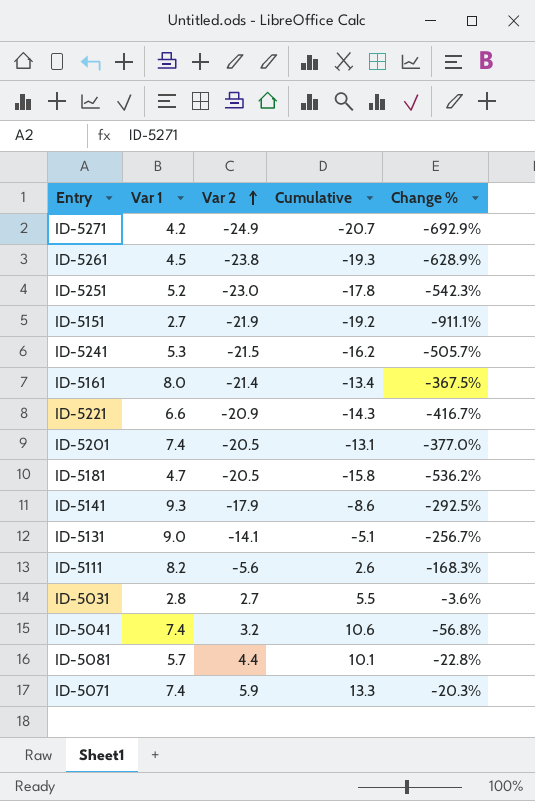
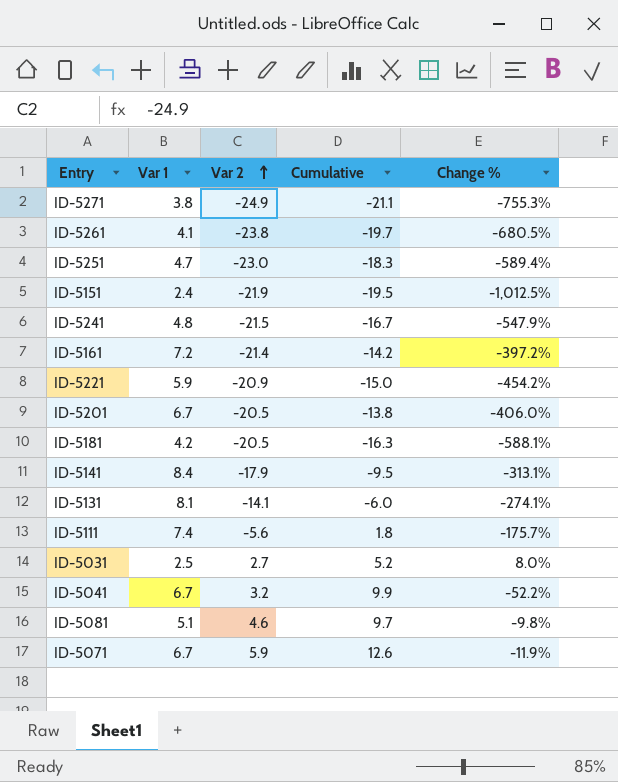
ID-5271 | Var 1: 4.2 -> 3.8
ID-5271 | Cumulative: -20.7 -> -21.1
ID-5271 | Change %: -692.9% -> -755.3%
ID-5261 | Var 1: 4.5 -> 4.1
ID-5261 | Cumulative: -19.3 -> -19.7
ID-5261 | Change %: -628.9% -> -680.5%
ID-5251 | Var 1: 5.2 -> 4.7
ID-5251 | Cumulative: -17.8 -> -18.3
ID-5251 | Change %: -542.3% -> -589.4%
ID-5151 | Var 1: 2.7 -> 2.4
ID-5151 | Cumulative: -19.2 -> -19.5
ID-5151 | Change %: -911.1% -> -1,012.5%
ID-5241 | Var 1: 5.3 -> 4.8
ID-5241 | Cumulative: -16.2 -> -16.7
ID-5241 | Change %: -505.7% -> -547.9%
ID-5161 | Var 1: 8.0 -> 7.2
ID-5161 | Cumulative: -13.4 -> -14.2
ID-5161 | Change %: -367.5% -> -397.2%
ID-5221 | Var 1: 6.6 -> 5.9
ID-5221 | Cumulative: -14.3 -> -15.0
ID-5221 | Change %: -416.7% -> -454.2%
ID-5201 | Var 1: 7.4 -> 6.7
ID-5201 | Cumulative: -13.1 -> -13.8
ID-5201 | Change %: -377.0% -> -406.0%
ID-5181 | Var 1: 4.7 -> 4.2
ID-5181 | Cumulative: -15.8 -> -16.3
ID-5181 | Change %: -536.2% -> -588.1%
ID-5141 | Var 1: 9.3 -> 8.4
ID-5141 | Cumulative: -8.6 -> -9.5
ID-5141 | Change %: -292.5% -> -313.1%
ID-5131 | Var 1: 9.0 -> 8.1
ID-5131 | Cumulative: -5.1 -> -6.0
ID-5131 | Change %: -256.7% -> -274.1%
ID-5111 | Var 1: 8.2 -> 7.4
ID-5111 | Cumulative: 2.6 -> 1.8
ID-5111 | Change %: -168.3% -> -175.7%
ID-5031 | Var 1: 2.8 -> 2.5
ID-5031 | Cumulative: 5.5 -> 5.2
ID-5031 | Change %: -3.6% -> 8.0%
ID-5041 | Var 1: 7.4 -> 6.7
ID-5041 | Cumulative: 10.6 -> 9.9
ID-5041 | Change %: -56.8% -> -52.2%
ID-5081 | Var 1: 5.7 -> 5.1
ID-5081 | Var 2: 4.4 -> 4.6
ID-5081 | Cumulative: 10.1 -> 9.7
ID-5081 | Change %: -22.8% -> -9.8%
ID-5071 | Var 1: 7.4 -> 6.7
ID-5071 | Cumulative: 13.3 -> 12.6
ID-5071 | Change %: -20.3% -> -11.9%

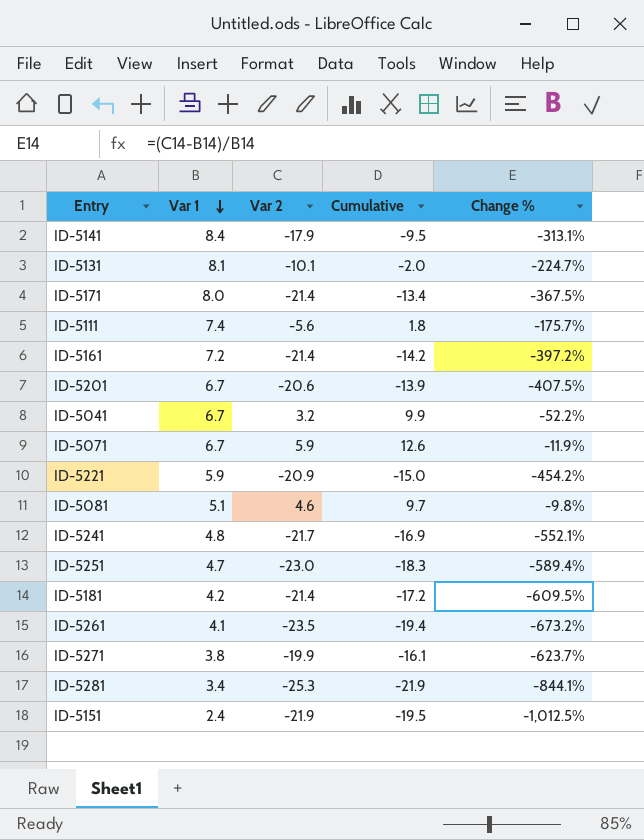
row order: Var 2 ascending -> Var 1 descending
row ID-5031: 2.5 | 2.7 | 5.2 | 8.0% -> none
ID-5131 | Var 2: -14.1 -> -10.1
ID-5131 | Cumulative: -6.0 -> -2.0
ID-5131 | Change %: -274.1% -> -224.7%
row ID-5171: none -> 8.0 | -21.4 | -13.4 | -367.5%
ID-5201 | Var 2: -20.5 -> -20.6
ID-5201 | Cumulative: -13.8 -> -13.9
ID-5201 | Change %: -406.0% -> -407.5%
ID-5241 | Var 2: -21.5 -> -21.7
ID-5241 | Cumulative: -16.7 -> -16.9
ID-5241 | Change %: -547.9% -> -552.1%
ID-5181 | Var 2: -20.5 -> -21.4
ID-5181 | Cumulative: -16.3 -> -17.2
ID-5181 | Change %: -588.1% -> -609.5%
ID-5261 | Var 2: -23.8 -> -23.5
ID-5261 | Cumulative: -19.7 -> -19.4
ID-5261 | Change %: -680.5% -> -673.2%
ID-5271 | Var 2: -24.9 -> -19.9
ID-5271 | Cumulative: -21.1 -> -16.1
ID-5271 | Change %: -755.3% -> -623.7%
row ID-5281: none -> 3.4 | -25.3 | -21.9 | -844.1%

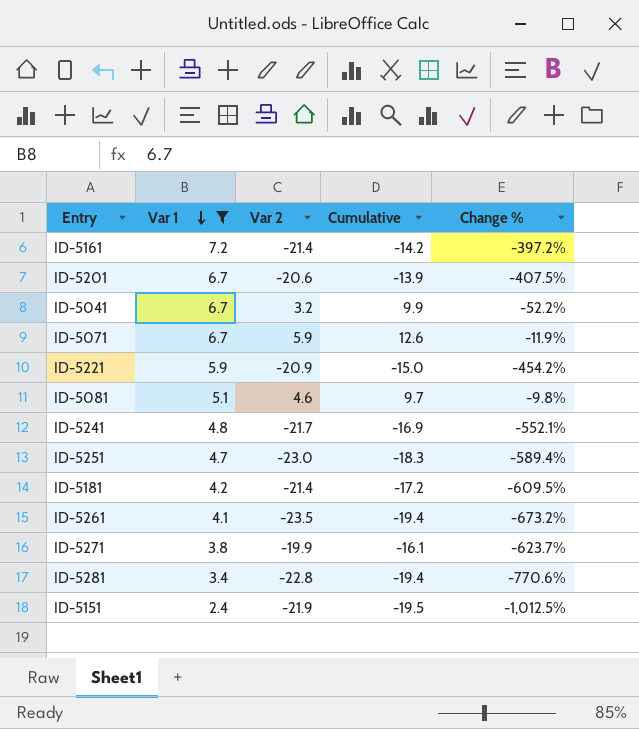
filter: none -> Var 1 <= 7.2
ID-5281 | Var 2: -25.3 -> -22.8
ID-5281 | Cumulative: -21.9 -> -19.4
ID-5281 | Change %: -844.1% -> -770.6%

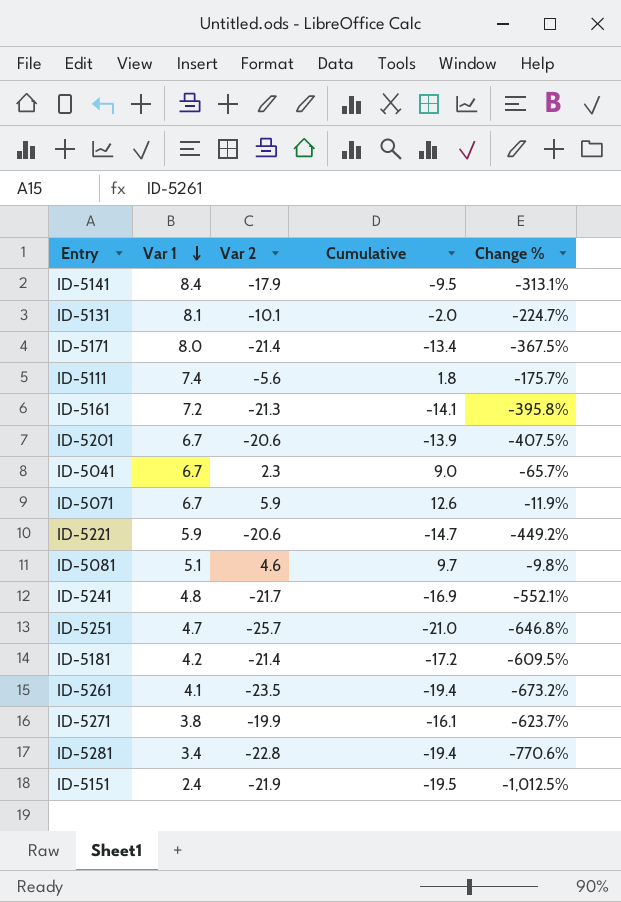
filter: Var 1 <= 7.2 -> none
ID-5161 | Var 2: -21.4 -> -21.3
ID-5161 | Cumulative: -14.2 -> -14.1
ID-5161 | Change %: -397.2% -> -395.8%
ID-5041 | Var 2: 3.2 -> 2.3
ID-5041 | Cumulative: 9.9 -> 9.0
ID-5041 | Change %: -52.2% -> -65.7%
ID-5221 | Var 2: -20.9 -> -20.6
ID-5221 | Cumulative: -15.0 -> -14.7
ID-5221 | Change %: -454.2% -> -449.2%
ID-5251 | Var 2: -23.0 -> -25.7
ID-5251 | Cumulative: -18.3 -> -21.0
ID-5251 | Change %: -589.4% -> -646.8%

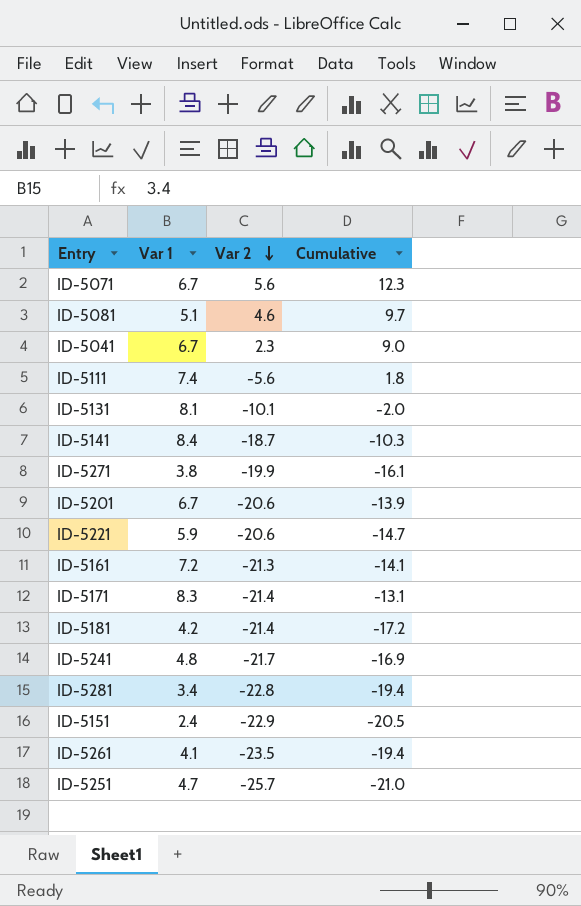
row order: Var 1 descending -> Var 2 descending
column Change % | formula: ([Var 2] - [Var 1]) / [Var 1] -> none
ID-5071 | Var 2: 5.9 -> 5.6
ID-5071 | Cumulative: 12.6 -> 12.3
ID-5141 | Var 2: -17.9 -> -18.7
ID-5141 | Cumulative: -9.5 -> -10.3
ID-5171 | Var 1: 8.0 -> 8.3
ID-5171 | Cumulative: -13.4 -> -13.1
ID-5151 | Var 2: -21.9 -> -22.9
ID-5151 | Cumulative: -19.5 -> -20.5

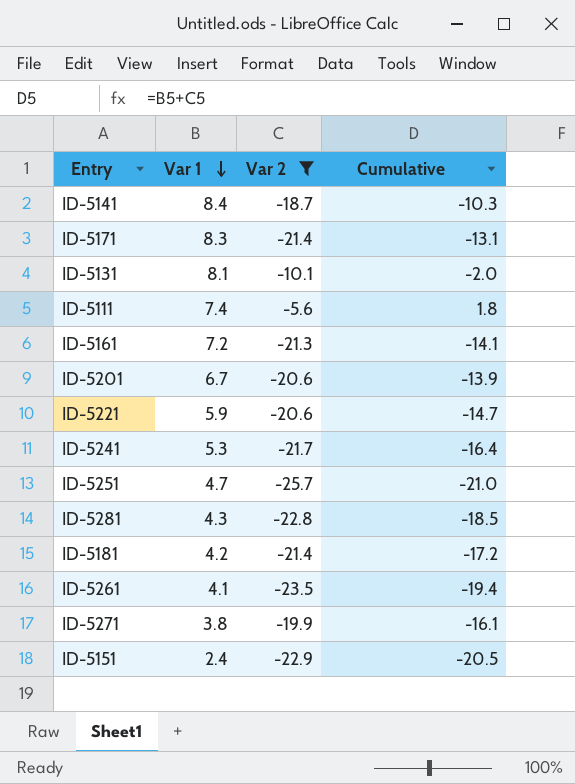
filter: none -> Var 2 <= -5.6
row order: Var 2 descending -> Var 1 descending
ID-5241 | Var 1: 4.8 -> 5.3
ID-5241 | Cumulative: -16.9 -> -16.4
ID-5281 | Var 1: 3.4 -> 4.3
ID-5281 | Cumulative: -19.4 -> -18.5

